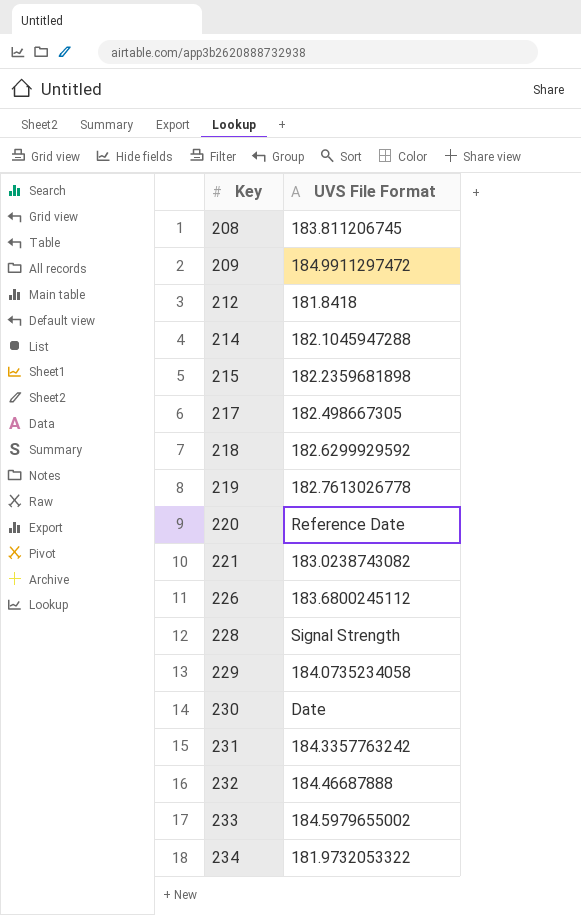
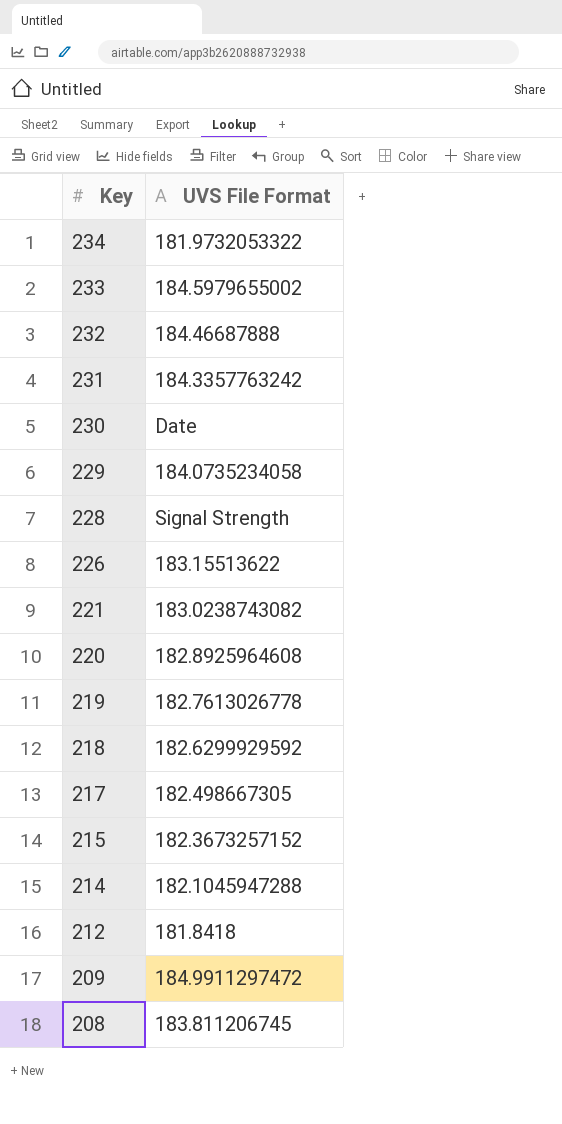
row order: Key ascending -> Key descending
226 | UVS File Format: 183.6800245112 -> 183.15513622
220 | UVS File Format: Reference Date -> 182.8925964608
215 | UVS File Format: 182.2359681898 -> 182.3673257152

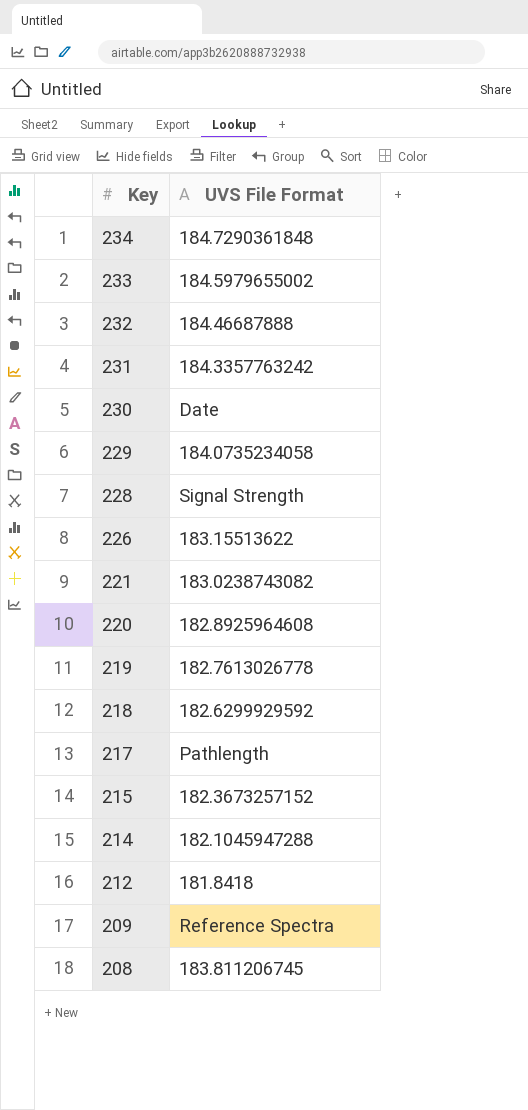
234 | UVS File Format: 181.9732053322 -> 184.7290361848
217 | UVS File Format: 182.498667305 -> Pathlength
209 | UVS File Format: 184.9911297472 -> Reference Spectra

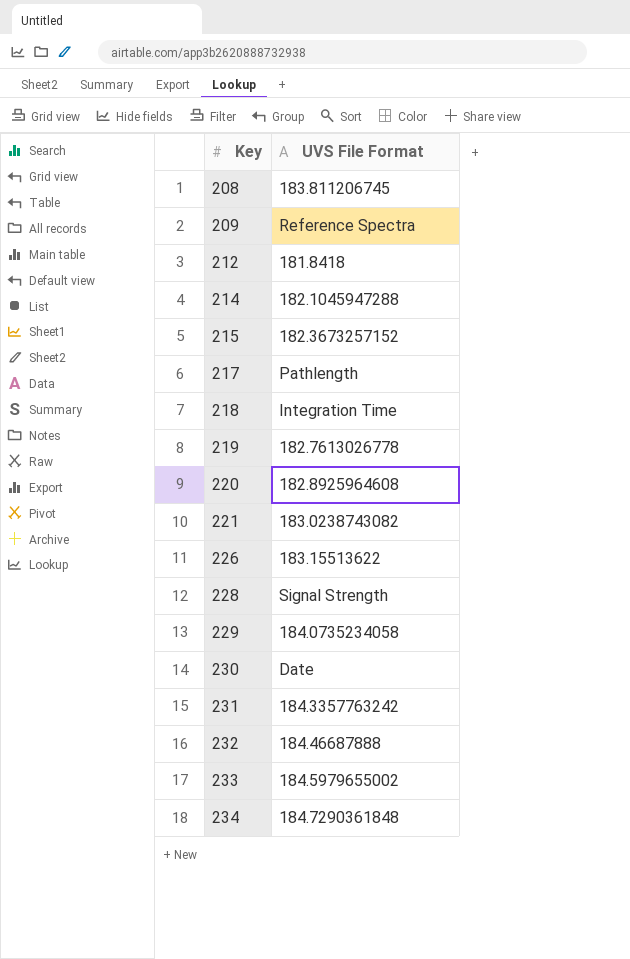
row order: Key descending -> Key ascending
218 | UVS File Format: 182.6299929592 -> Integration Time

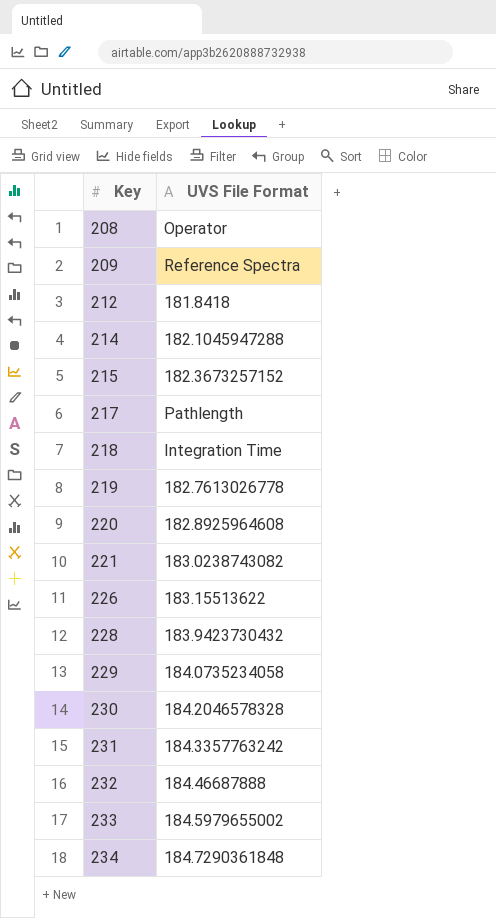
208 | UVS File Format: 183.811206745 -> Operator
228 | UVS File Format: Signal Strength -> 183.9423730432
230 | UVS File Format: Date -> 184.2046578328

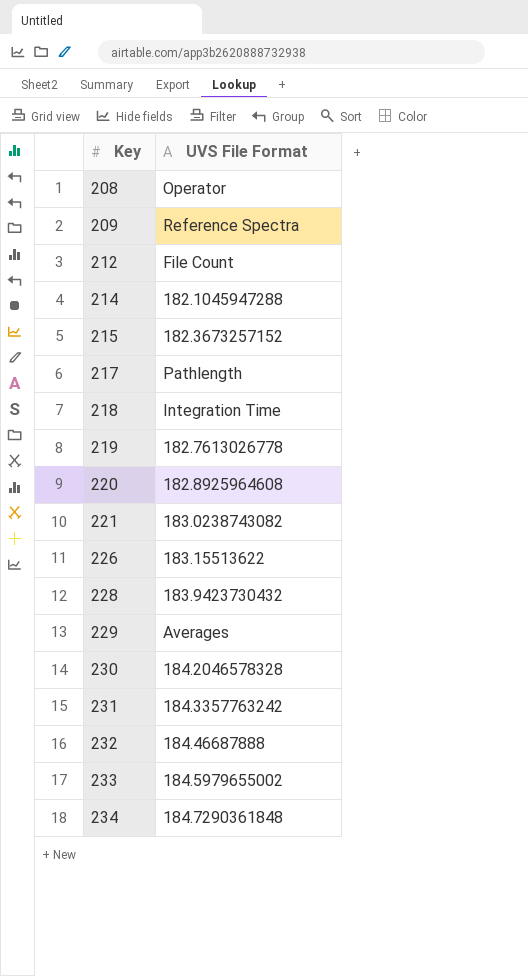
212 | UVS File Format: 181.8418 -> File Count
229 | UVS File Format: 184.0735234058 -> Averages

